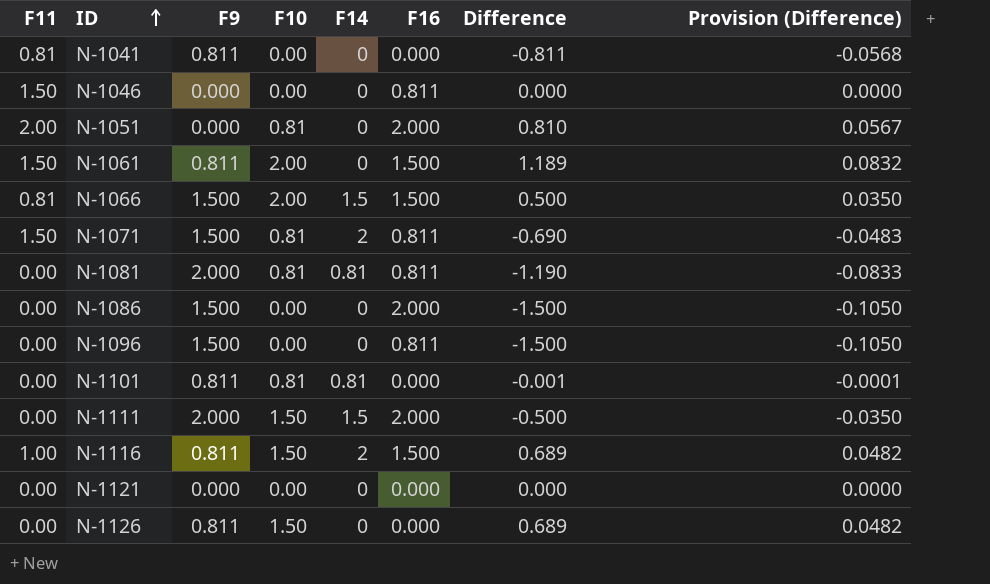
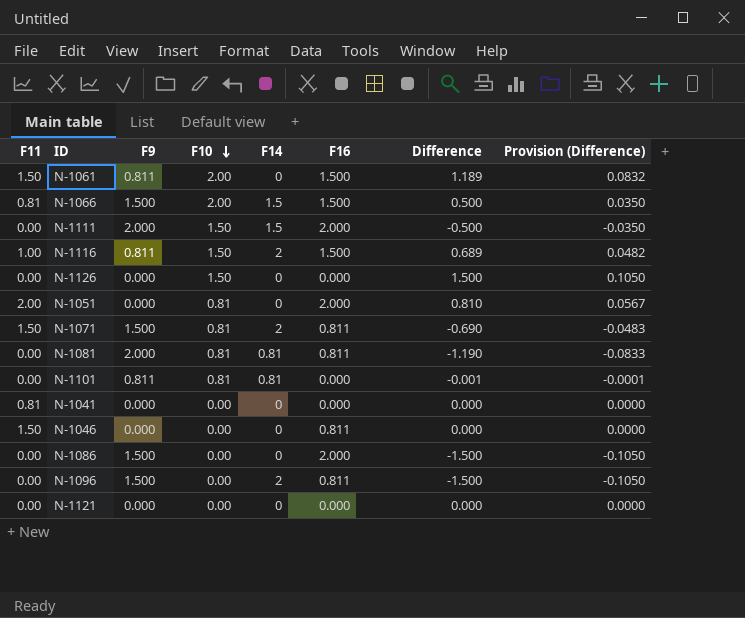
row order: ID ascending -> F10 descending
N-1126 | F9: 0.811 -> 0.000
N-1126 | Difference: 0.689 -> 1.500
N-1126 | Provision (Difference): 0.0482 -> 0.1050
N-1041 | F9: 0.811 -> 0.000
N-1041 | Difference: -0.811 -> 0.000
N-1041 | Provision (Difference): -0.0568 -> 0.0000
N-1096 | F14: 0 -> 2

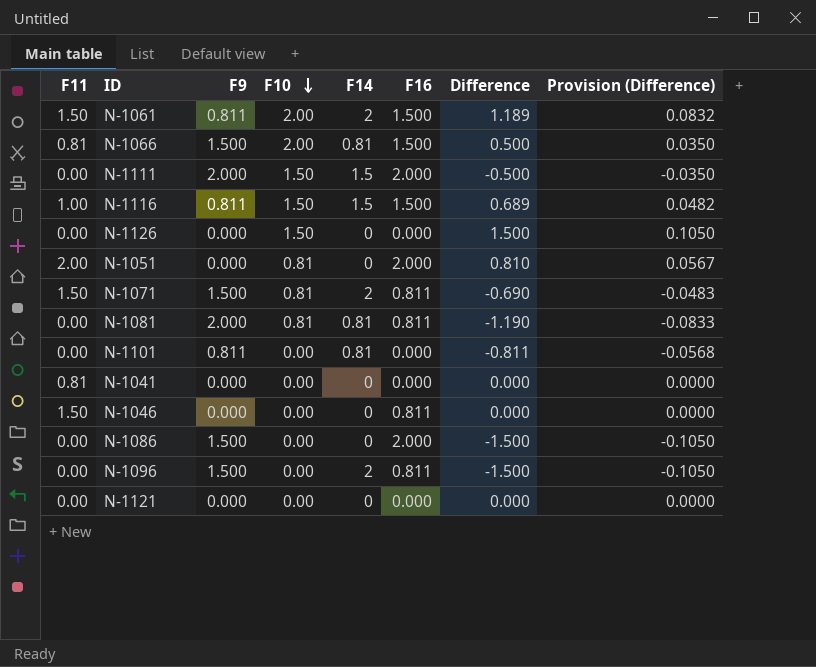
N-1061 | F14: 0 -> 2
N-1066 | F14: 1.5 -> 0.81
N-1116 | F14: 2 -> 1.5
N-1101 | F10: 0.81 -> 0.00
N-1101 | Difference: -0.001 -> -0.811
N-1101 | Provision (Difference): -0.0001 -> -0.0568

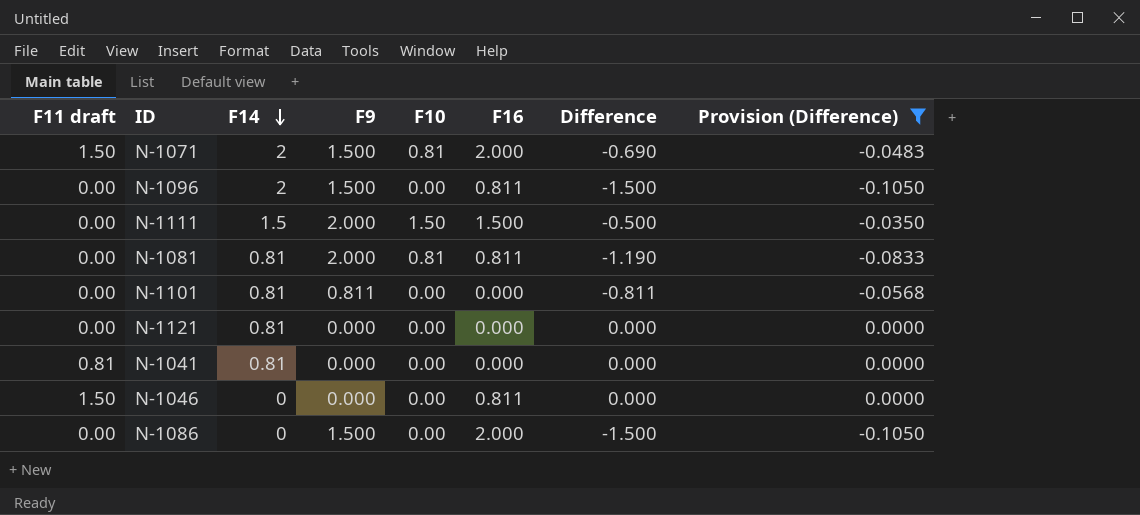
filter: none -> Provision (Difference) <= 0.0000
row order: F10 descending -> F14 descending
column name: F11 -> F11 draft
column F14 | position: 5 -> 3
N-1071 | F16: 0.811 -> 2.000
N-1111 | F16: 2.000 -> 1.500
N-1121 | F14: 0 -> 0.81
N-1041 | F14: 0 -> 0.81

